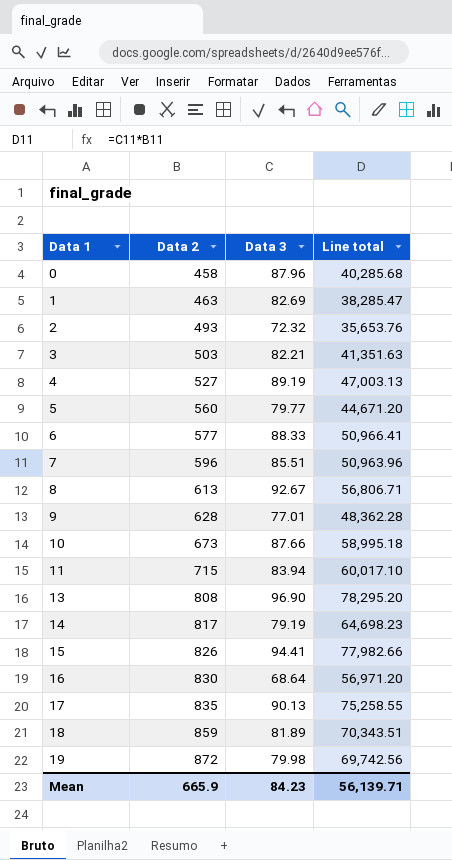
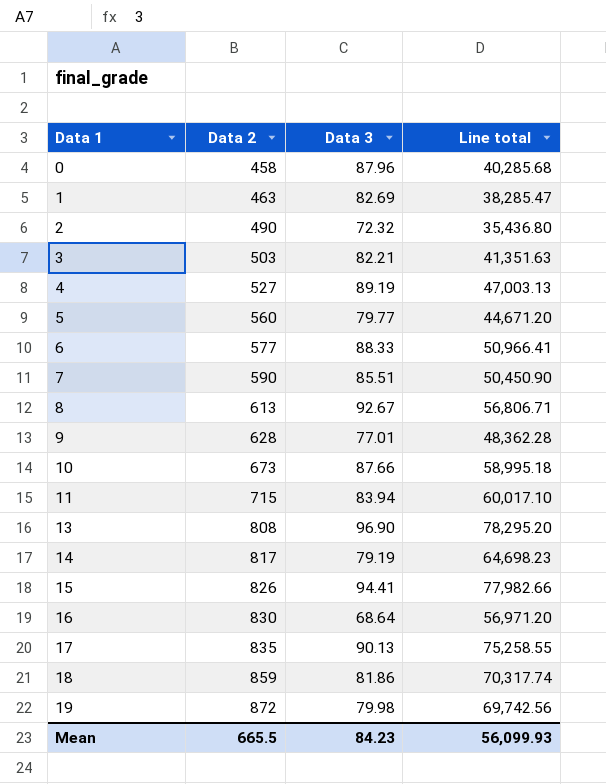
2 | Data 2: 493 -> 490
2 | Line total: 35,653.76 -> 35,436.80
7 | Data 2: 596 -> 590
7 | Line total: 50,963.96 -> 50,450.90
18 | Data 3: 81.89 -> 81.86
18 | Line total: 70,343.51 -> 70,317.74
Mean | Data 2: 665.9 -> 665.5
Mean | Line total: 56,139.71 -> 56,099.93

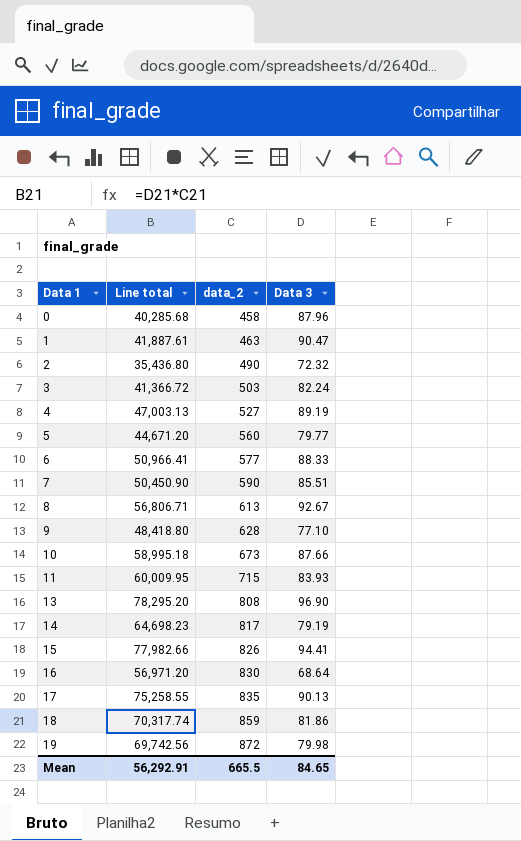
column Line total | position: 4 -> 2
column name: Data 2 -> data_2
1 | Line total: 38,285.47 -> 41,887.61
1 | Data 3: 82.69 -> 90.47
3 | Line total: 41,351.63 -> 41,366.72
3 | Data 3: 82.21 -> 82.24
9 | Line total: 48,362.28 -> 48,418.80
9 | Data 3: 77.01 -> 77.10
11 | Line total: 60,017.10 -> 60,009.95
11 | Data 3: 83.94 -> 83.93
Mean | Line total: 56,099.93 -> 56,292.91
Mean | Data 3: 84.23 -> 84.65

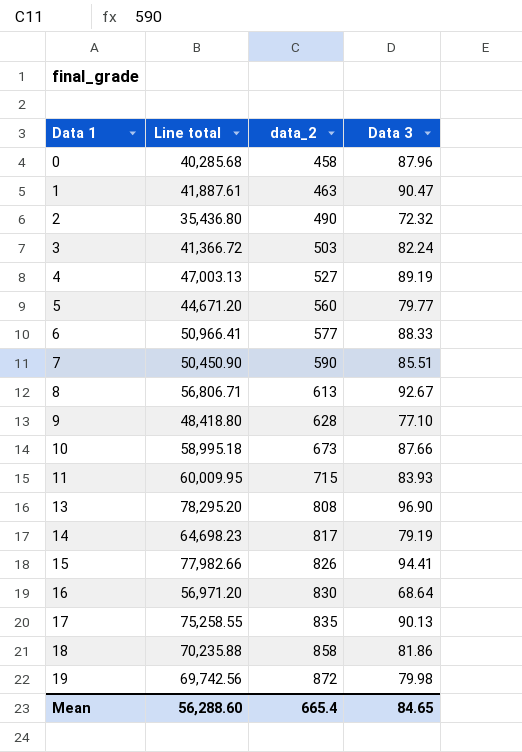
18 | Line total: 70,317.74 -> 70,235.88
18 | data_2: 859 -> 858
Mean | Line total: 56,292.91 -> 56,288.60
Mean | data_2: 665.5 -> 665.4

